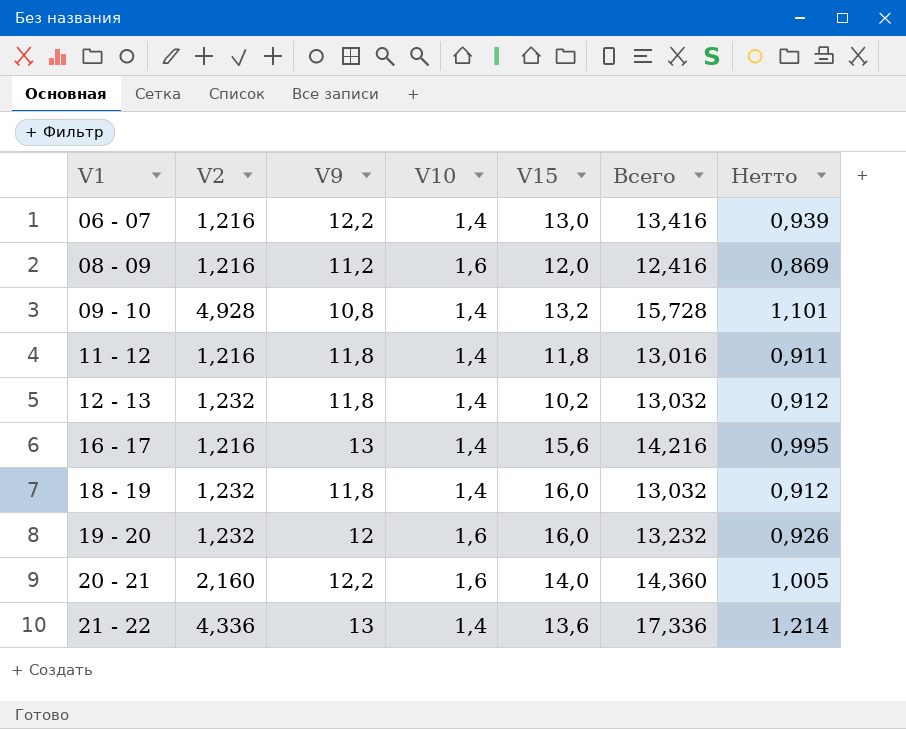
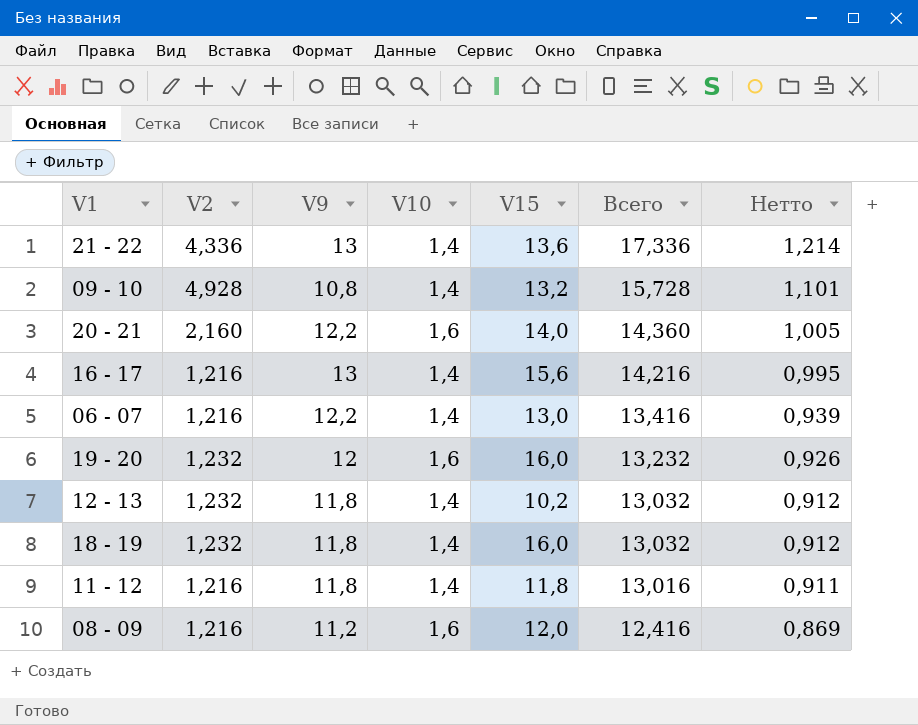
row order: V1 ascending -> Всего descending

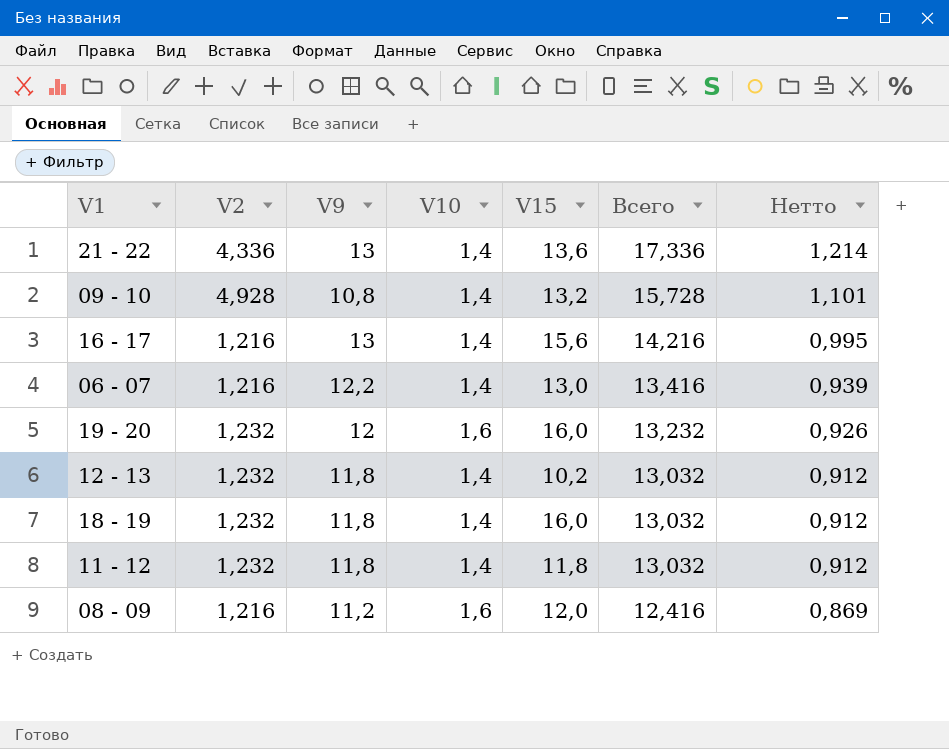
row 20 - 21: 2,160 | 12,2 | 1,6 | 14,0 | 14,360 | 1,005 -> none
11 - 12 | V2: 1,216 -> 1,232
11 - 12 | Всего: 13,016 -> 13,032
11 - 12 | Нетто: 0,911 -> 0,912

